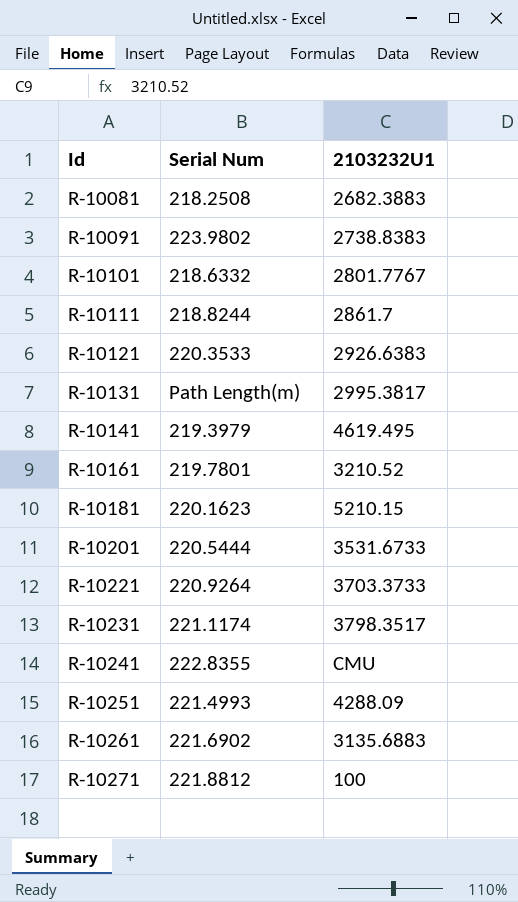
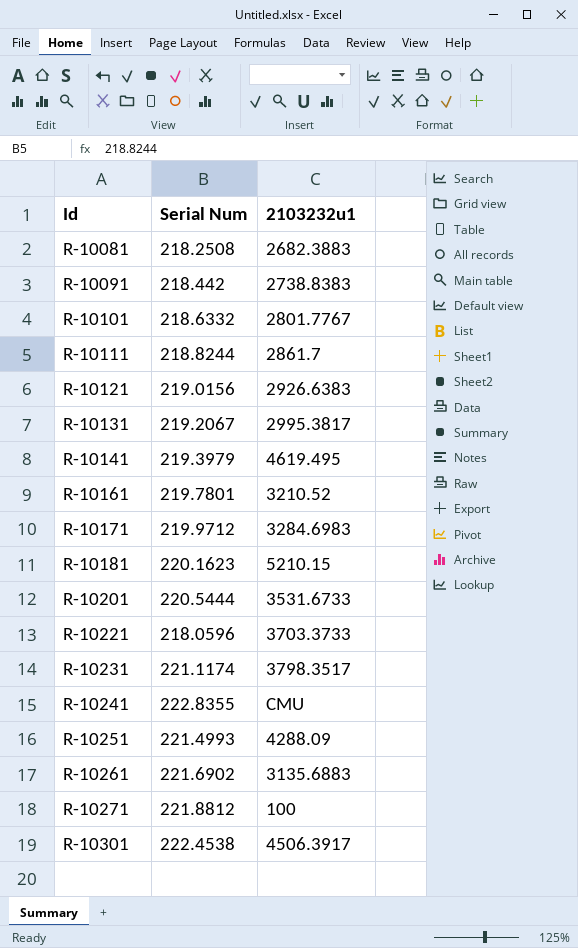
column name: 2103232U1 -> 2103232u1
R-10091 | Serial Num: 223.9802 -> 218.442
R-10121 | Serial Num: 220.3533 -> 219.0156
R-10131 | Serial Num: Path Length(m) -> 219.2067
row R-10171: none -> 219.9712 | 3284.6983
R-10221 | Serial Num: 220.9264 -> 218.0596
row R-10301: none -> 222.4538 | 4506.3917

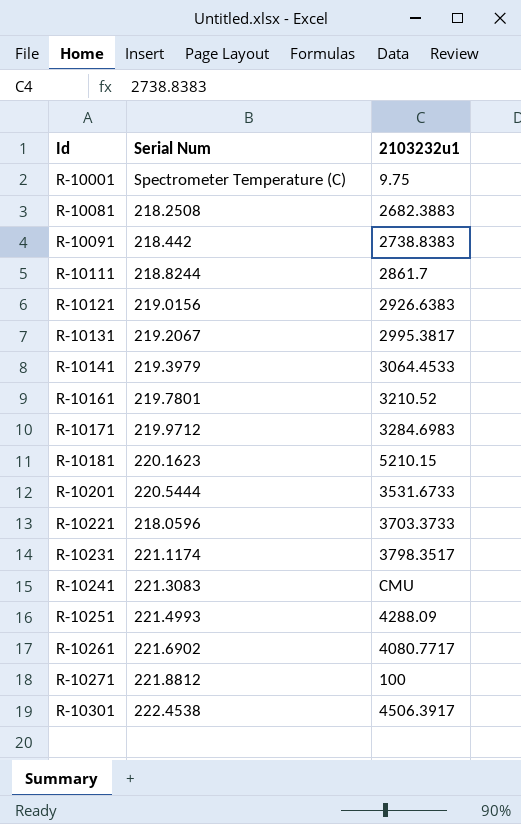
row R-10101: 218.6332 | 2801.7767 -> none
row R-10001: none -> Spectrometer Temperature (C) | 9.75
R-10141 | 2103232u1: 4619.495 -> 3064.4533
R-10241 | Serial Num: 222.8355 -> 221.3083
R-10261 | 2103232u1: 3135.6883 -> 4080.7717

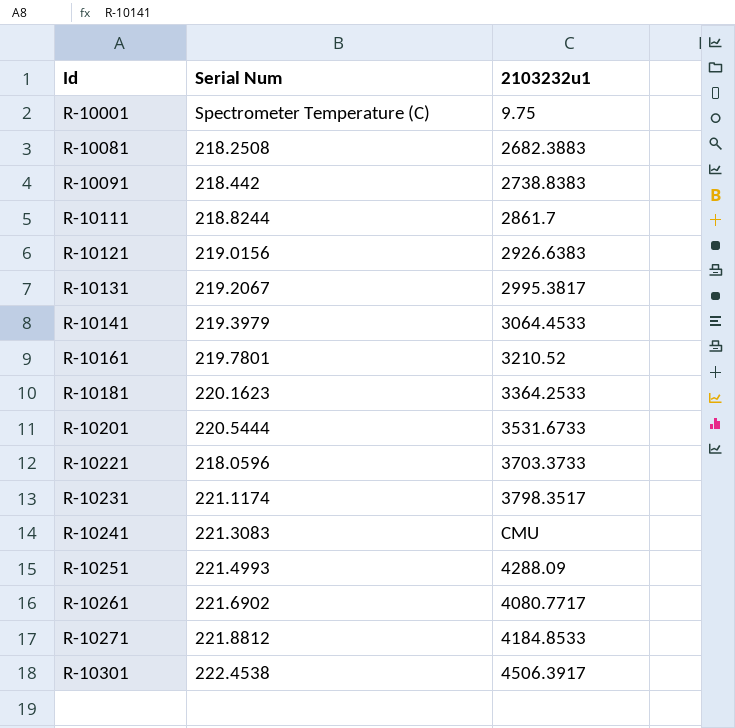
row R-10171: 219.9712 | 3284.6983 -> none
R-10181 | 2103232u1: 5210.15 -> 3364.2533
R-10271 | 2103232u1: 100 -> 4184.8533

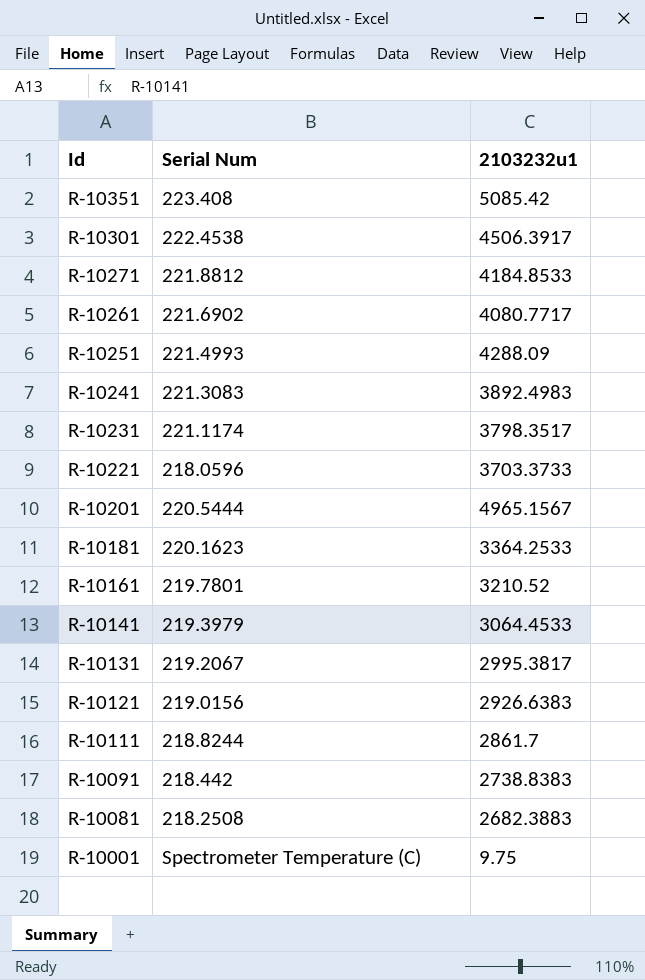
row order: Id ascending -> Id descending
row R-10351: none -> 223.408 | 5085.42
R-10241 | 2103232u1: CMU -> 3892.4983
R-10201 | 2103232u1: 3531.6733 -> 4965.1567

